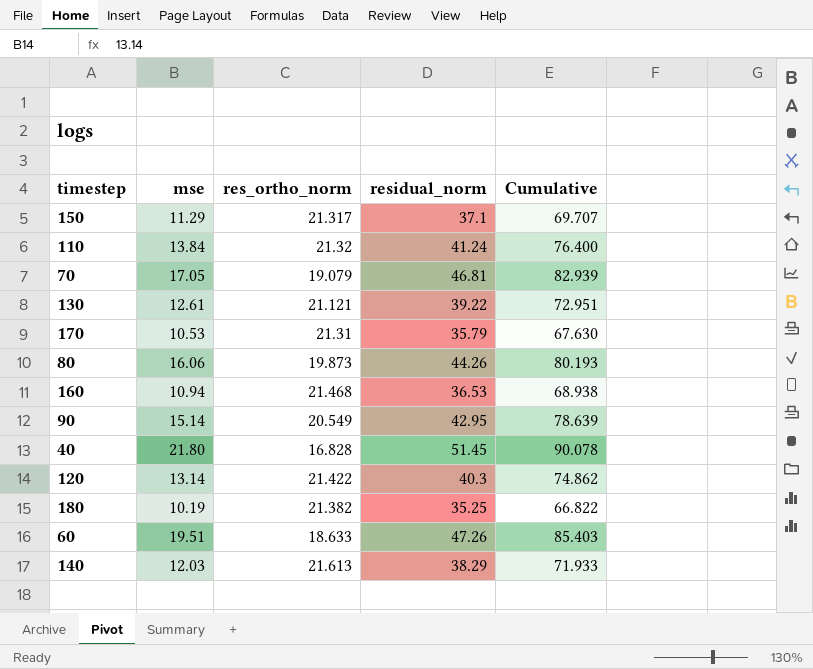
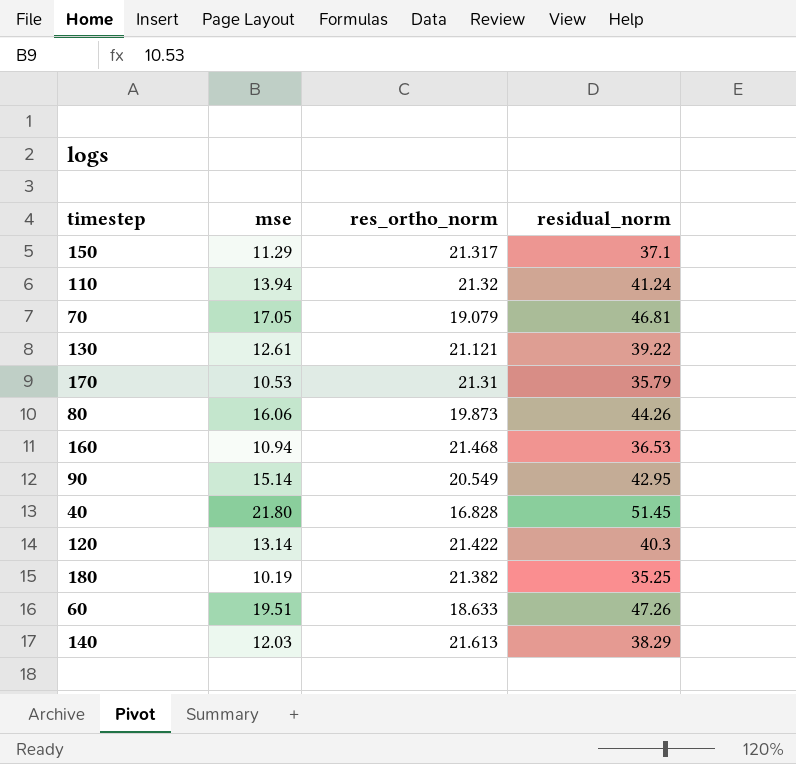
column Cumulative | formula: [mse] + [res_ortho_norm] + [residual_norm] -> none
110 | mse: 13.84 -> 13.94

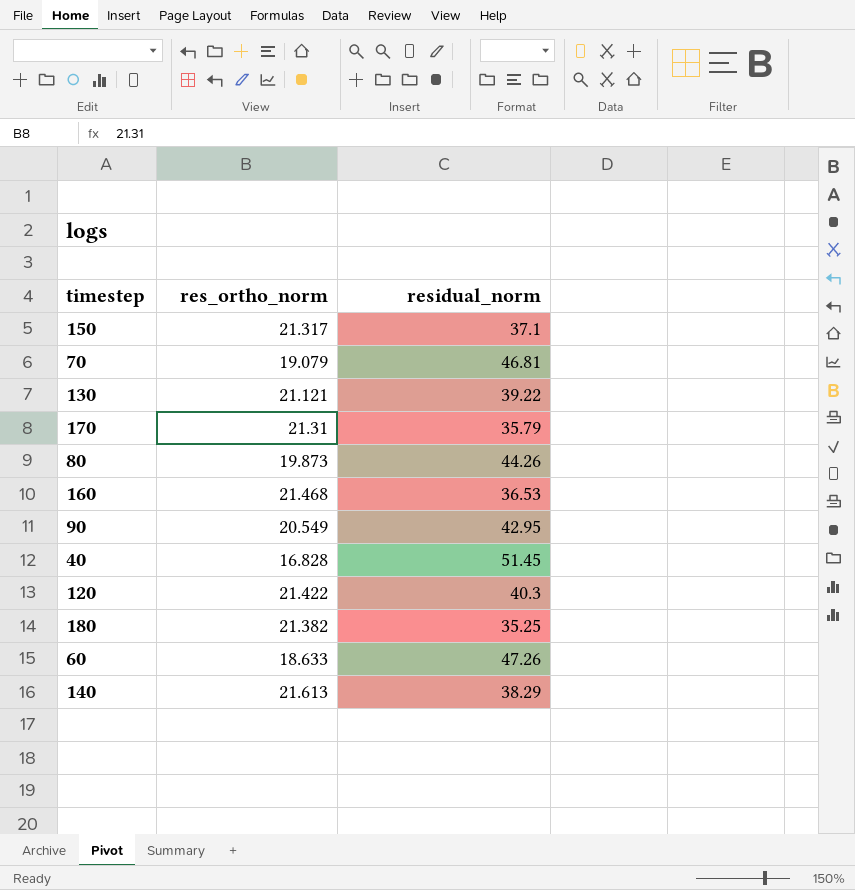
column mse | position: 2 -> none
row 110: 13.94 | 21.32 | 41.24 -> none

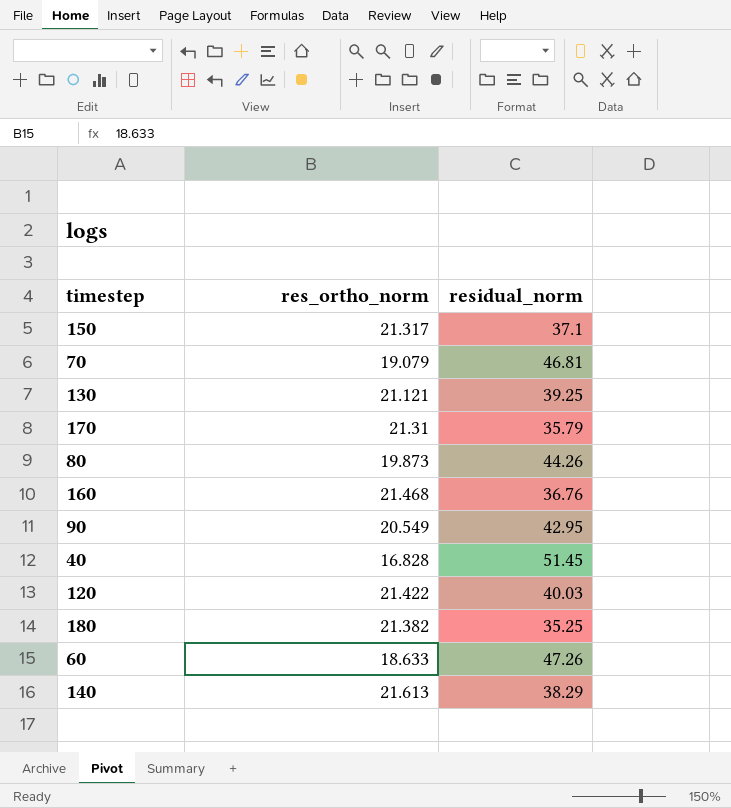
130 | residual_norm: 39.22 -> 39.25
160 | residual_norm: 36.53 -> 36.76
120 | residual_norm: 40.3 -> 40.03

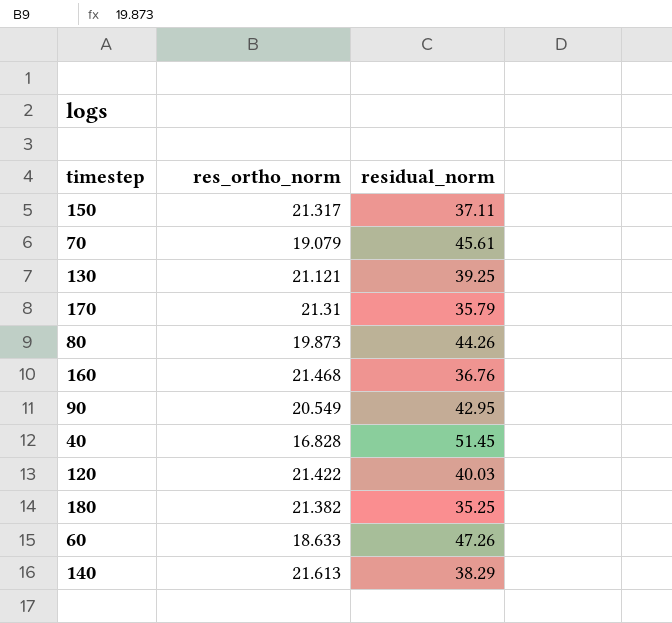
150 | residual_norm: 37.1 -> 37.11
70 | residual_norm: 46.81 -> 45.61

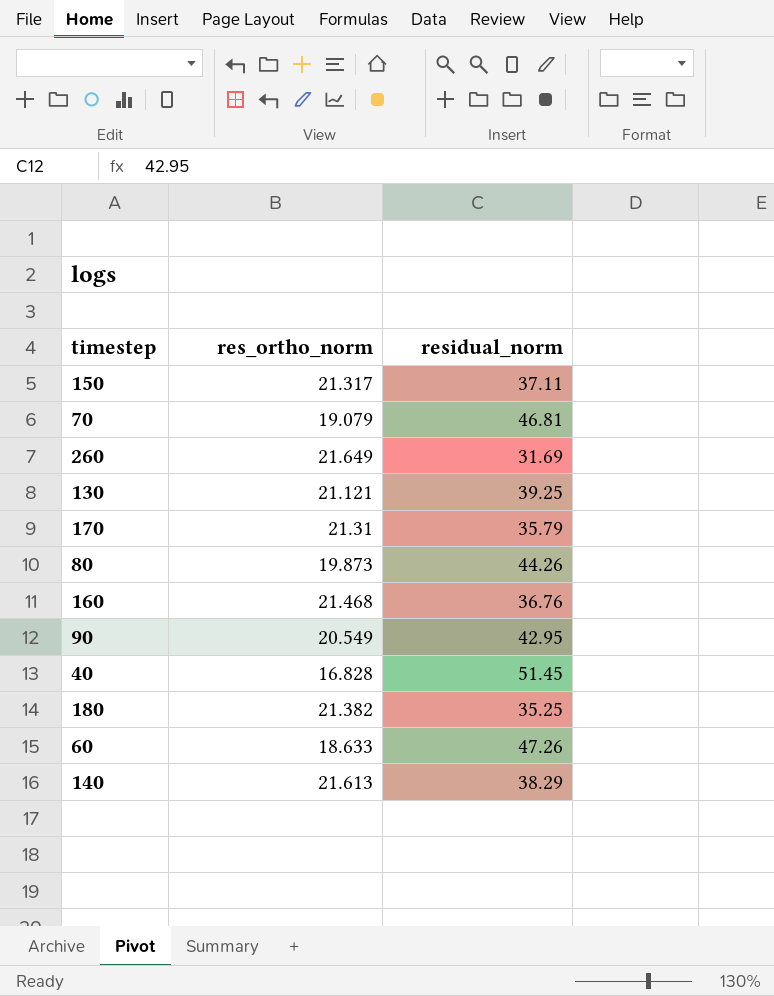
row 120: 21.422 | 40.03 -> none
70 | residual_norm: 45.61 -> 46.81
row 260: none -> 21.649 | 31.69

